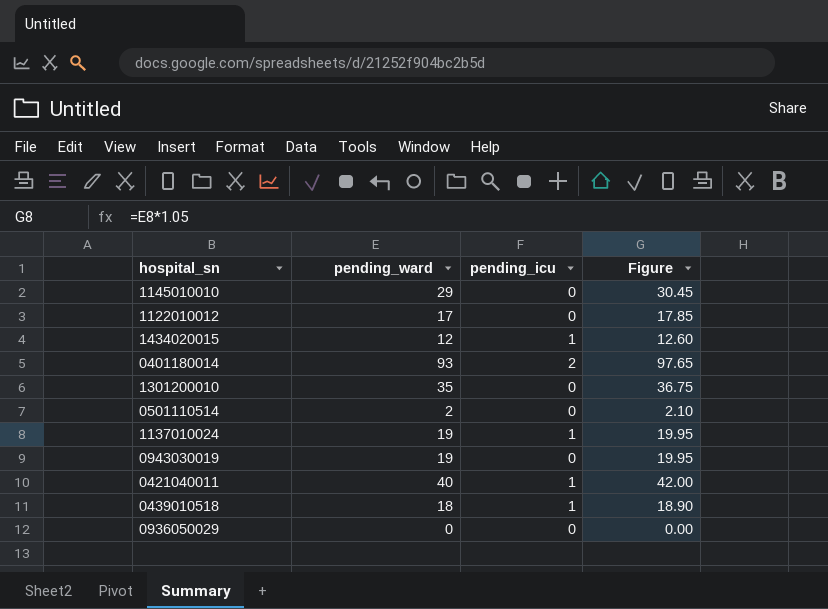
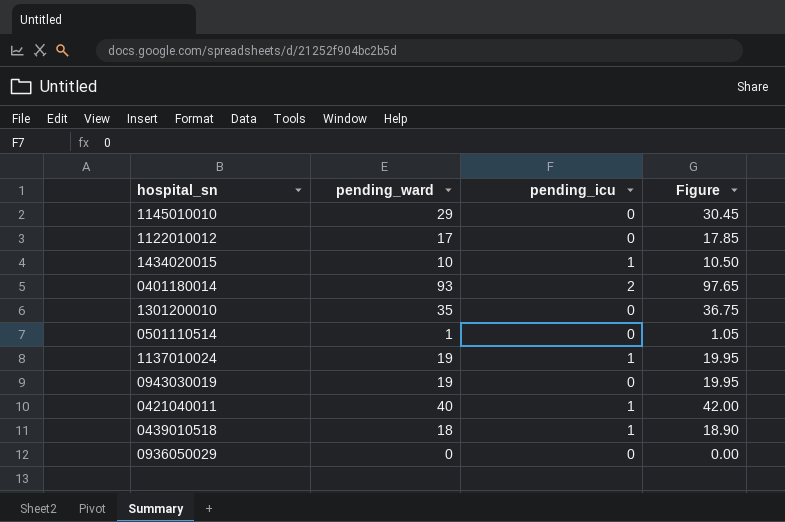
1434020015 | pending_ward: 12 -> 10
1434020015 | Figure: 12.60 -> 10.50
0501110514 | pending_ward: 2 -> 1
0501110514 | Figure: 2.10 -> 1.05

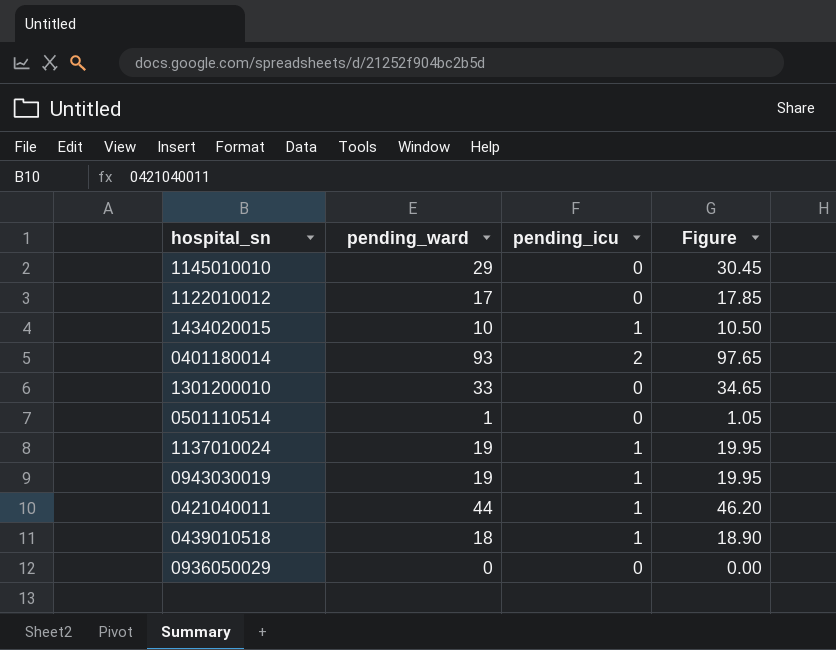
1301200010 | pending_ward: 35 -> 33
1301200010 | Figure: 36.75 -> 34.65
0943030019 | pending_icu: 0 -> 1
0421040011 | pending_ward: 40 -> 44
0421040011 | Figure: 42.00 -> 46.20

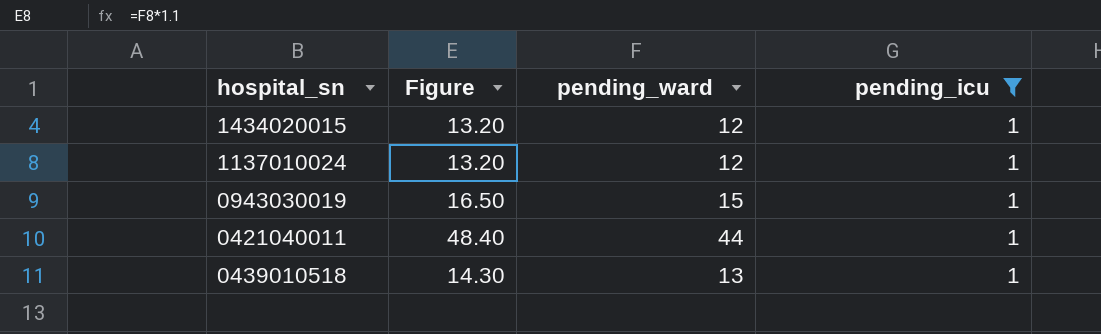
filter: none -> pending_icu = 1
column Figure | formula: [pending_ward] * 1.05 -> [pending_ward] * 1.1
column Figure | position: 4 -> 2
1434020015 | pending_ward: 10 -> 12
1137010024 | pending_ward: 19 -> 12
0943030019 | pending_ward: 19 -> 15
0439010518 | pending_ward: 18 -> 13

